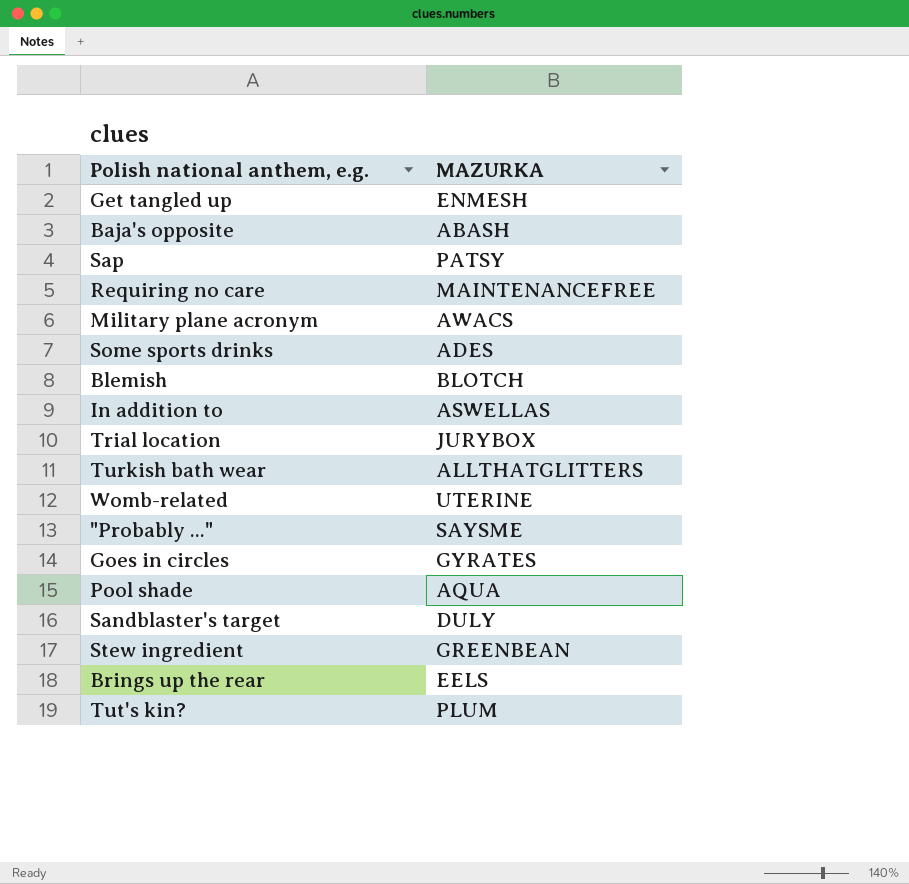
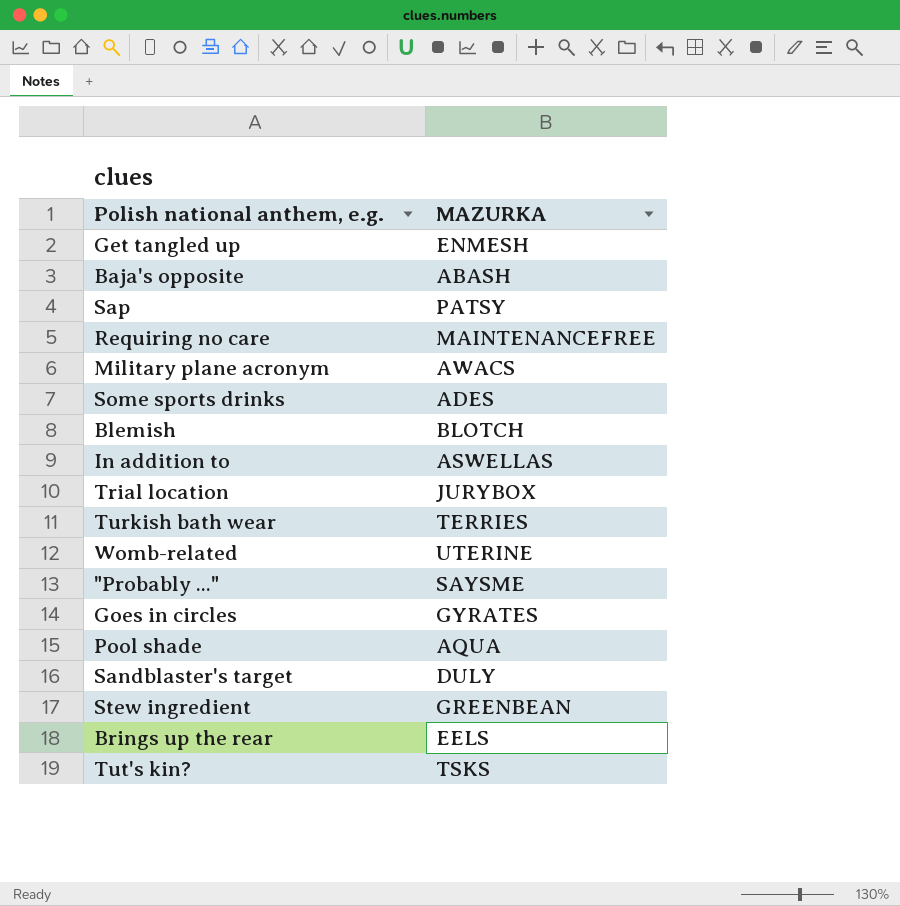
Turkish bath wear | MAZURKA: ALLTHATGLITTERS -> TERRIES
Tut's kin? | MAZURKA: PLUM -> TSKS

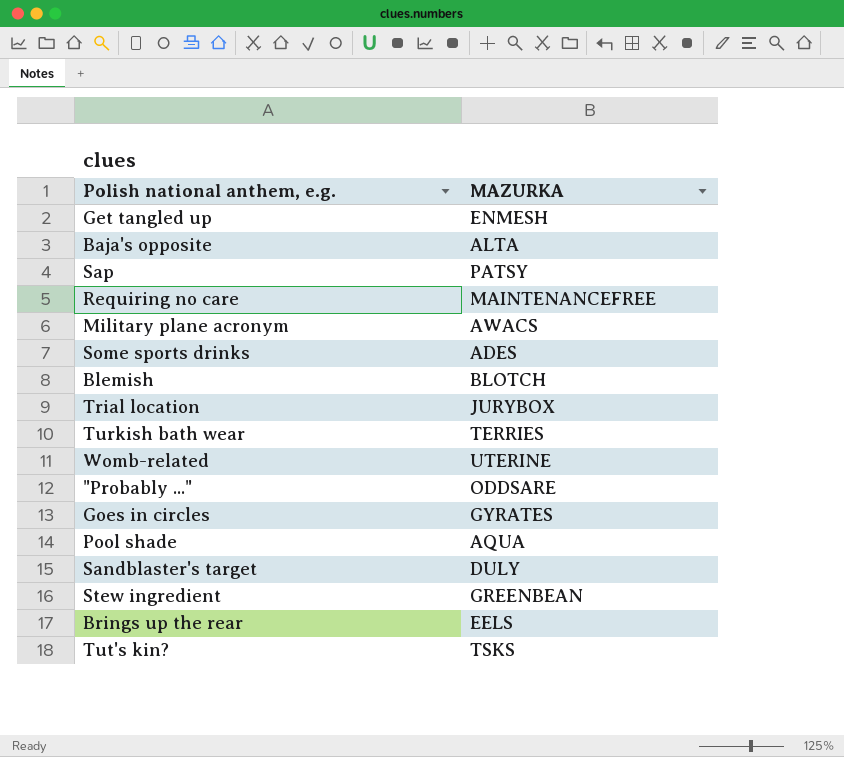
row In addition to: ASWELLAS -> none
Baja's opposite | MAZURKA: ABASH -> ALTA
"Probably ..." | MAZURKA: SAYSME -> ODDSARE

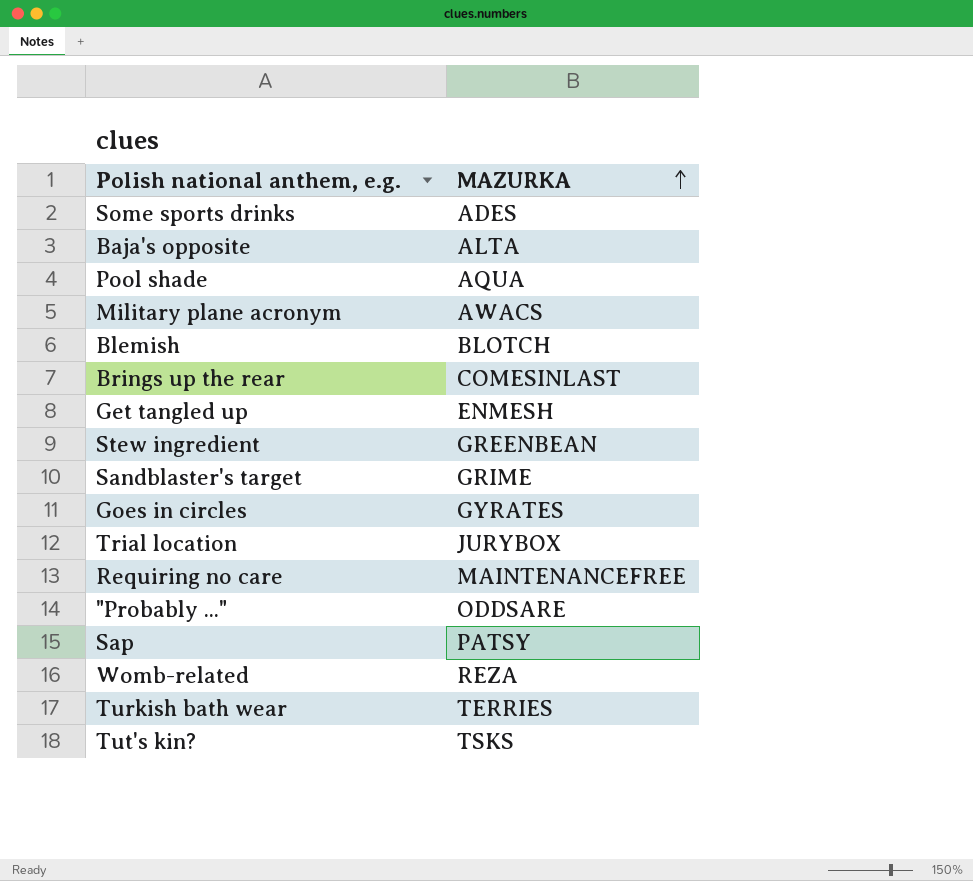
row order: none -> MAZURKA ascending
Brings up the rear | MAZURKA: EELS -> COMESINLAST
Sandblaster's target | MAZURKA: DULY -> GRIME
Womb-related | MAZURKA: UTERINE -> REZA

